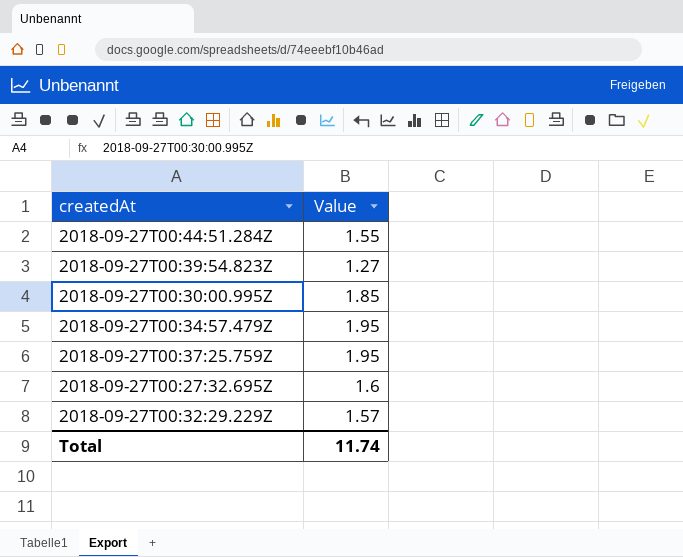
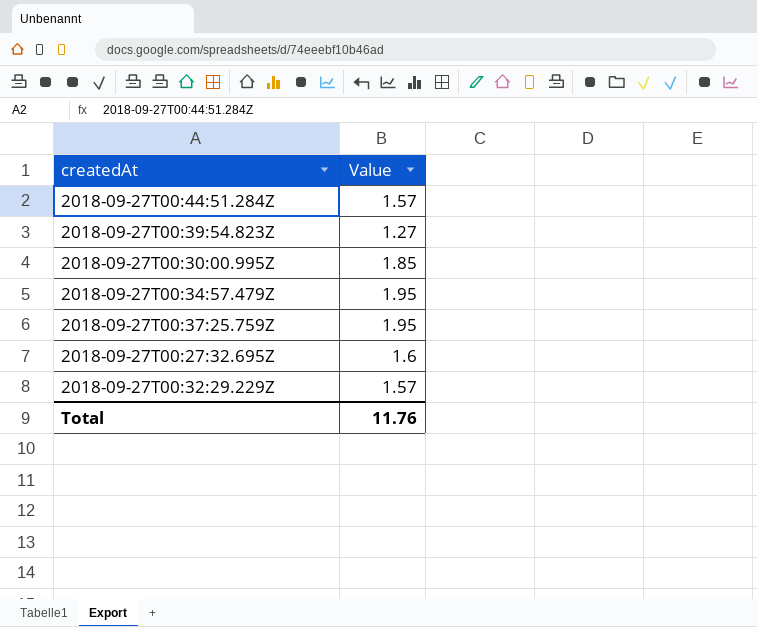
2018-09-27T00:44:51.284Z | Value: 1.55 -> 1.57
Total | Value: 11.74 -> 11.76

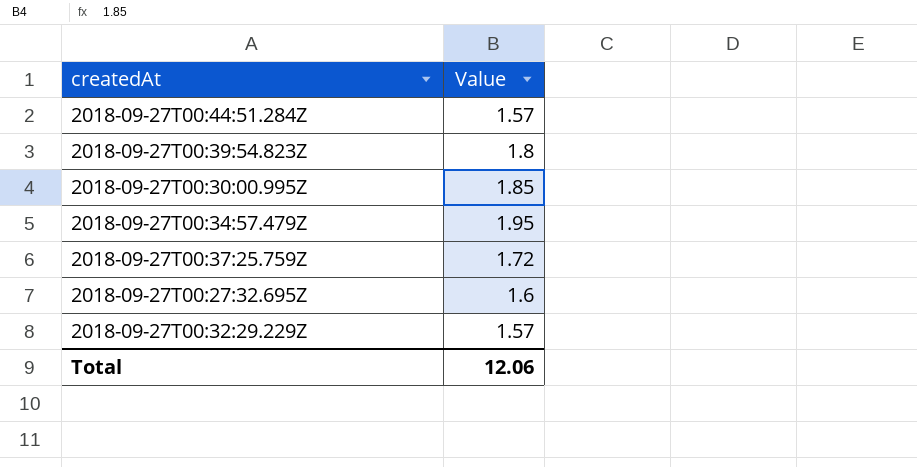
2018-09-27T00:39:54.823Z | Value: 1.27 -> 1.8
2018-09-27T00:37:25.759Z | Value: 1.95 -> 1.72
Total | Value: 11.76 -> 12.06

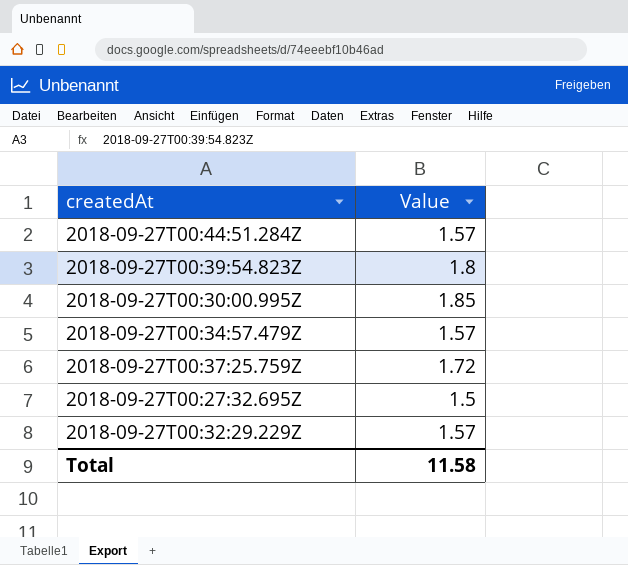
2018-09-27T00:34:57.479Z | Value: 1.95 -> 1.57
2018-09-27T00:27:32.695Z | Value: 1.6 -> 1.5
Total | Value: 12.06 -> 11.58

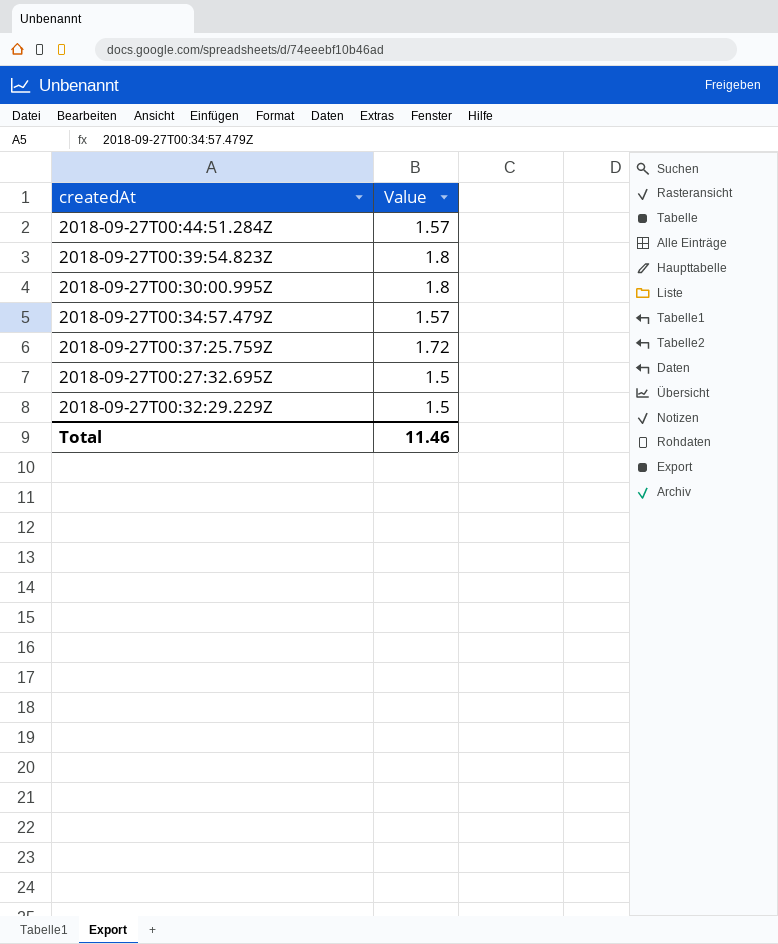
2018-09-27T00:30:00.995Z | Value: 1.85 -> 1.8
2018-09-27T00:32:29.229Z | Value: 1.57 -> 1.5
Total | Value: 11.58 -> 11.46

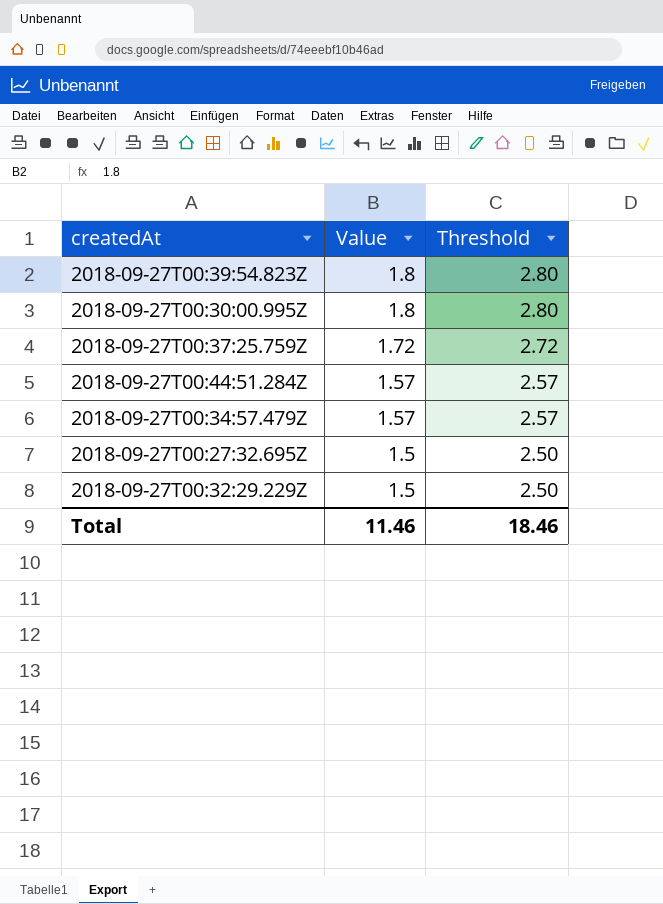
row order: none -> Value descending
column Threshold | formula: none -> [Value] + 1

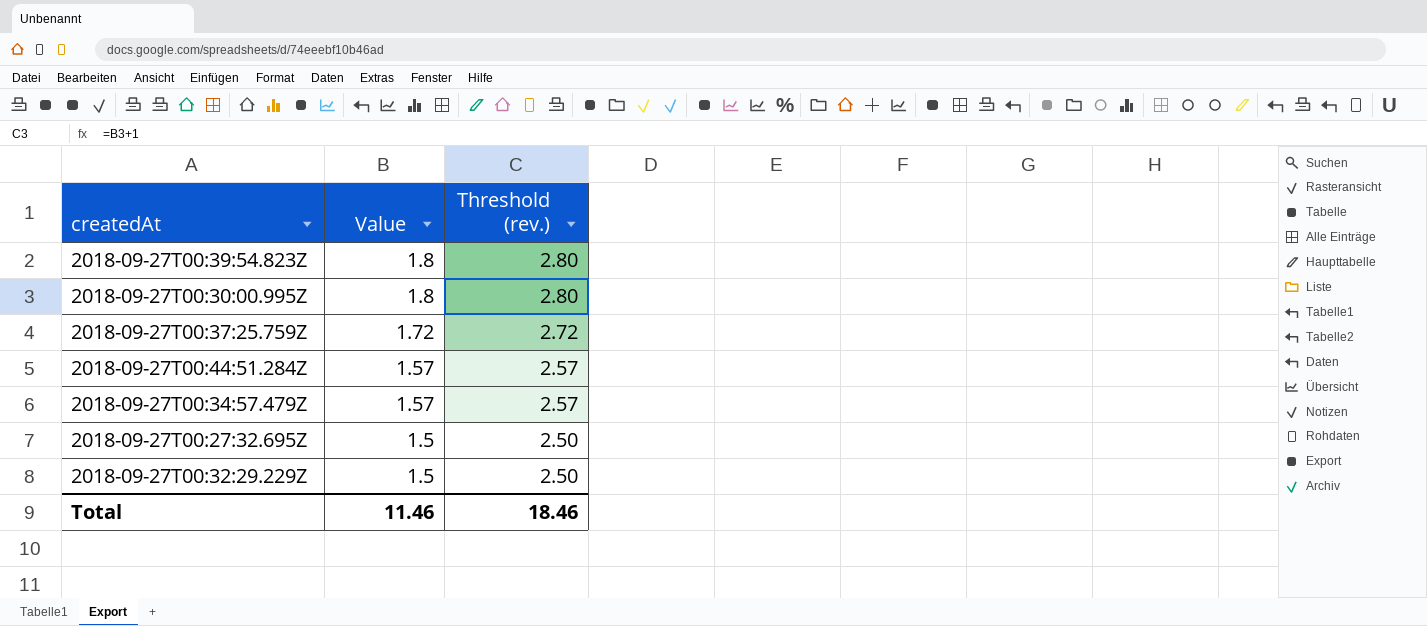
column name: Threshold -> Threshold (rev.)

